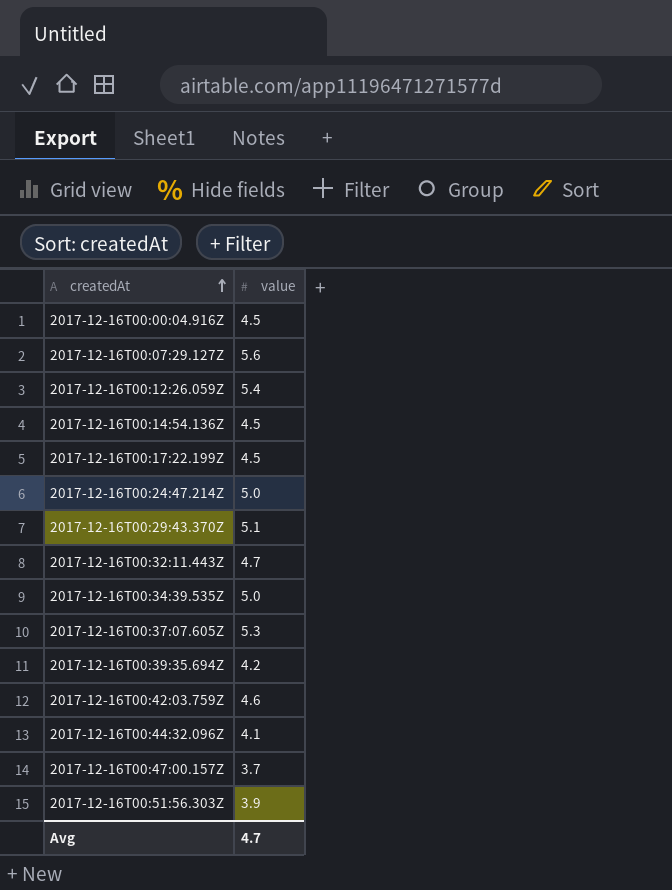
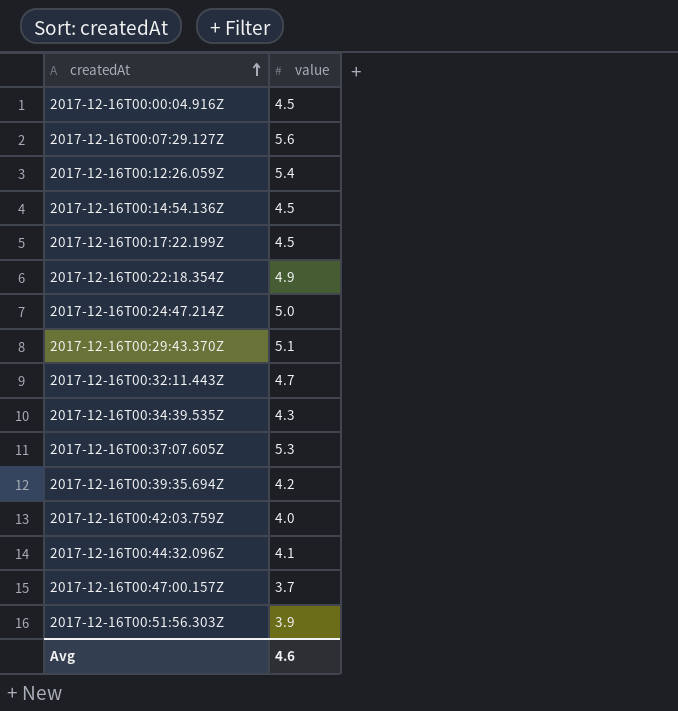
row 2017-12-16T00:22:18.354Z: none -> 4.9
2017-12-16T00:34:39.535Z | value: 5.0 -> 4.3
2017-12-16T00:42:03.759Z | value: 4.6 -> 4.0
Avg | value: 4.7 -> 4.6

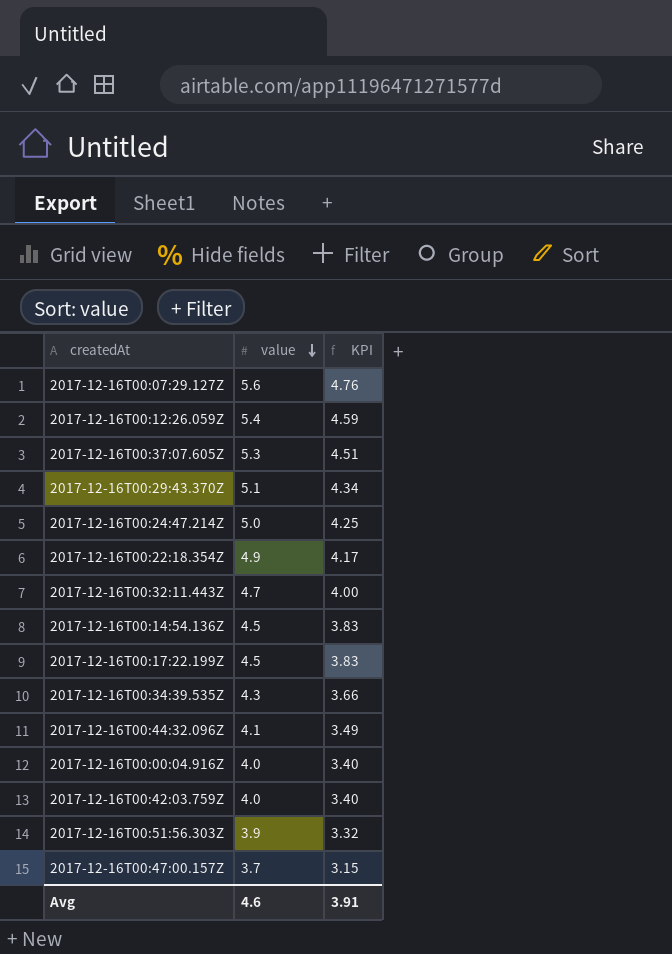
row order: createdAt ascending -> value descending
column KPI | formula: none -> [value] * 0.85
row 2017-12-16T00:39:35.694Z: 4.2 -> none
2017-12-16T00:00:04.916Z | value: 4.5 -> 4.0

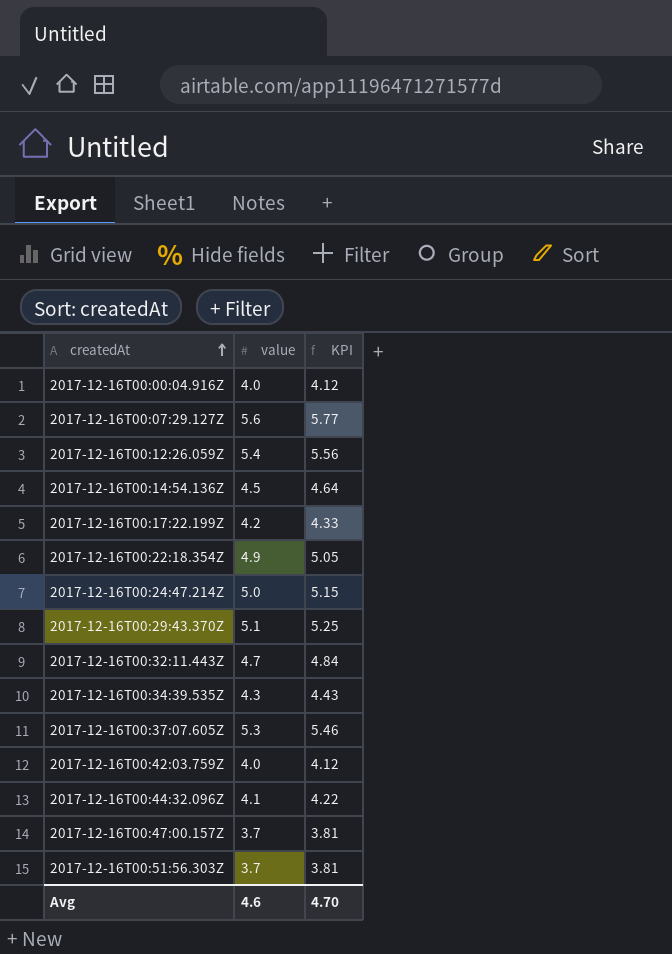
row order: value descending -> createdAt ascending
column KPI | formula: [value] * 0.85 -> [value] * 1.03
2017-12-16T00:17:22.199Z | value: 4.5 -> 4.2
2017-12-16T00:51:56.303Z | value: 3.9 -> 3.7
Avg | KPI: 3.91 -> 4.70

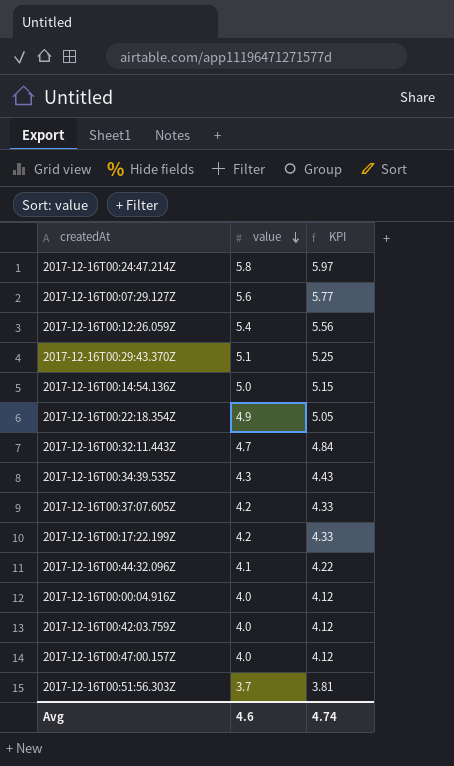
row order: createdAt ascending -> value descending
2017-12-16T00:24:47.214Z | value: 5.0 -> 5.8
2017-12-16T00:24:47.214Z | KPI: 5.15 -> 5.97
2017-12-16T00:14:54.136Z | value: 4.5 -> 5.0
2017-12-16T00:14:54.136Z | KPI: 4.64 -> 5.15
2017-12-16T00:37:07.605Z | value: 5.3 -> 4.2
2017-12-16T00:37:07.605Z | KPI: 5.46 -> 4.33
2017-12-16T00:47:00.157Z | value: 3.7 -> 4.0
2017-12-16T00:47:00.157Z | KPI: 3.81 -> 4.12
Avg | KPI: 4.70 -> 4.74

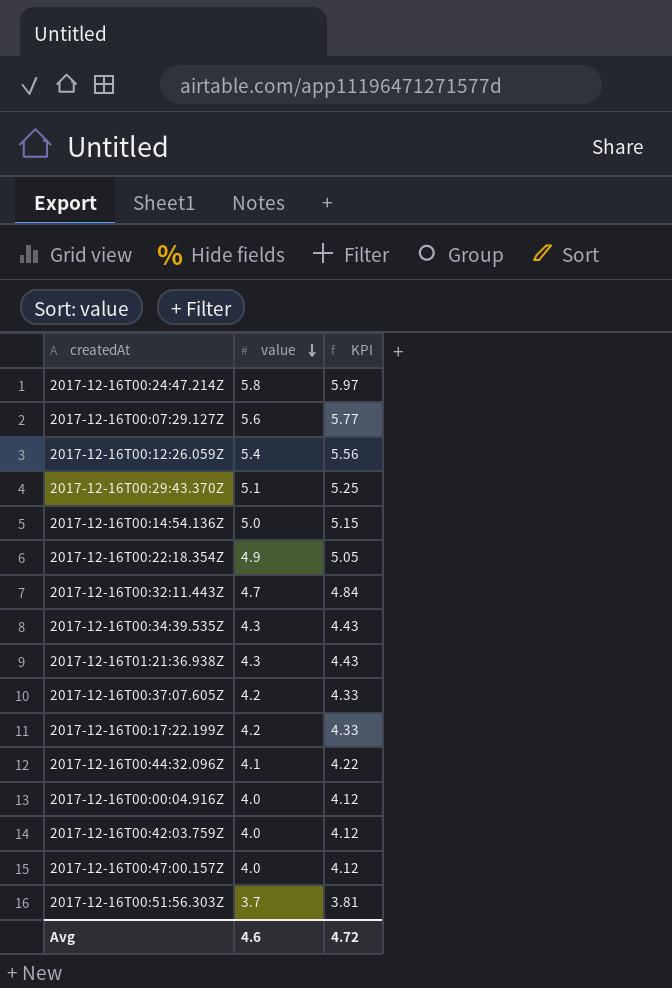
row 2017-12-16T01:21:36.938Z: none -> 4.3 | 4.43
Avg | KPI: 4.74 -> 4.72

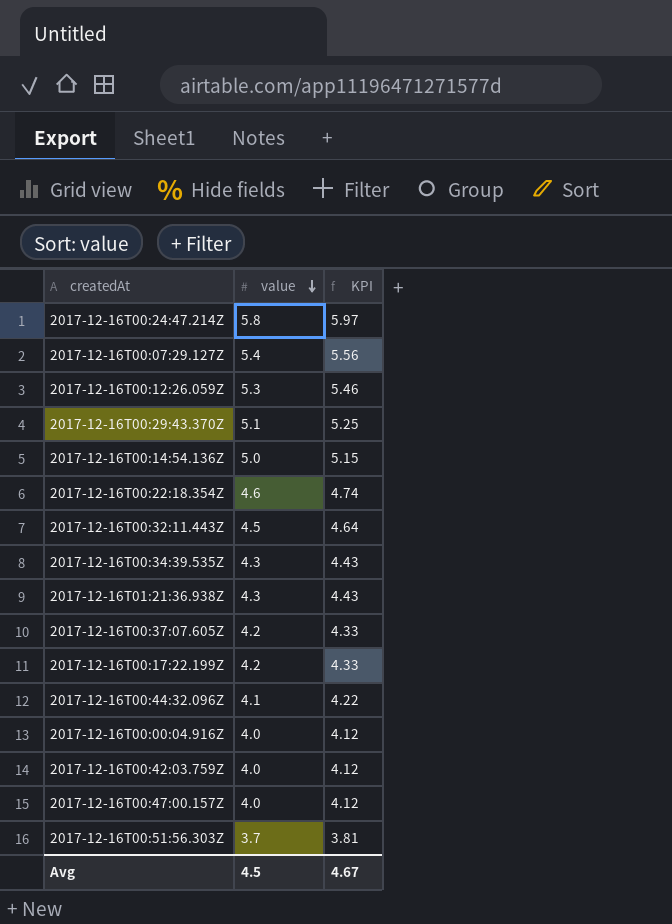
2017-12-16T00:07:29.127Z | value: 5.6 -> 5.4
2017-12-16T00:07:29.127Z | KPI: 5.77 -> 5.56
2017-12-16T00:12:26.059Z | value: 5.4 -> 5.3
2017-12-16T00:12:26.059Z | KPI: 5.56 -> 5.46
2017-12-16T00:22:18.354Z | value: 4.9 -> 4.6
2017-12-16T00:22:18.354Z | KPI: 5.05 -> 4.74
2017-12-16T00:32:11.443Z | value: 4.7 -> 4.5
2017-12-16T00:32:11.443Z | KPI: 4.84 -> 4.64
Avg | value: 4.6 -> 4.5
Avg | KPI: 4.72 -> 4.67

